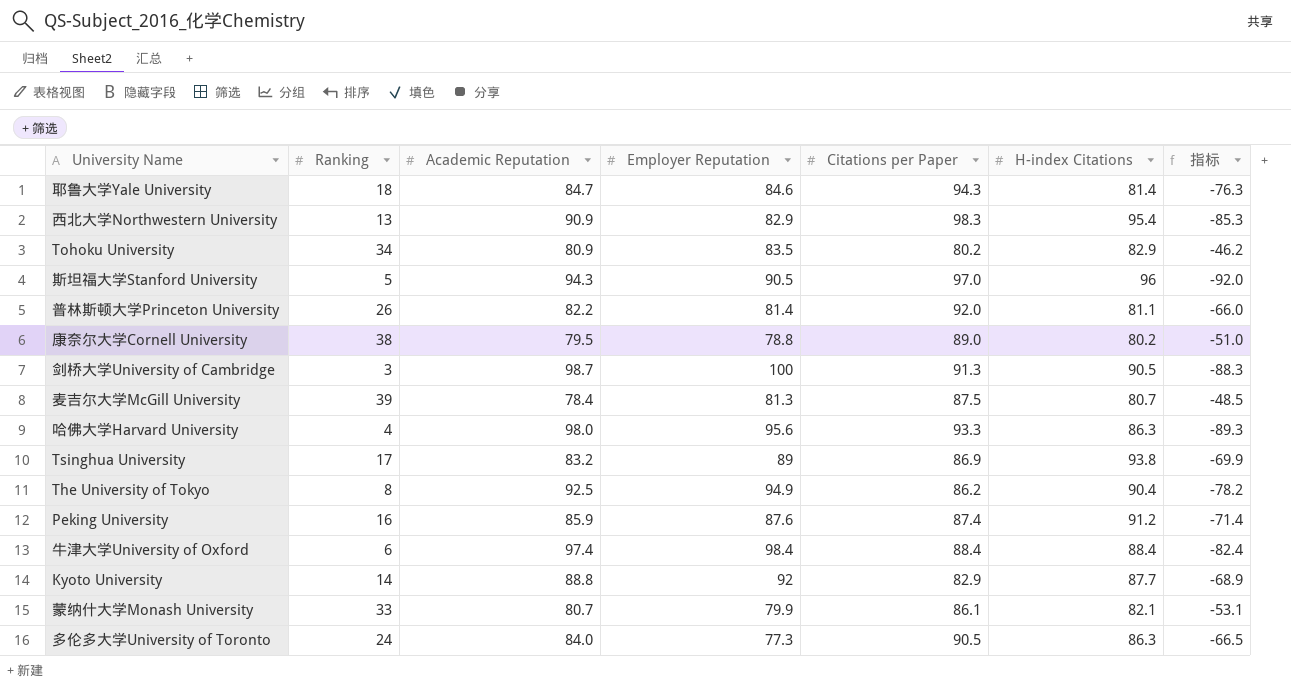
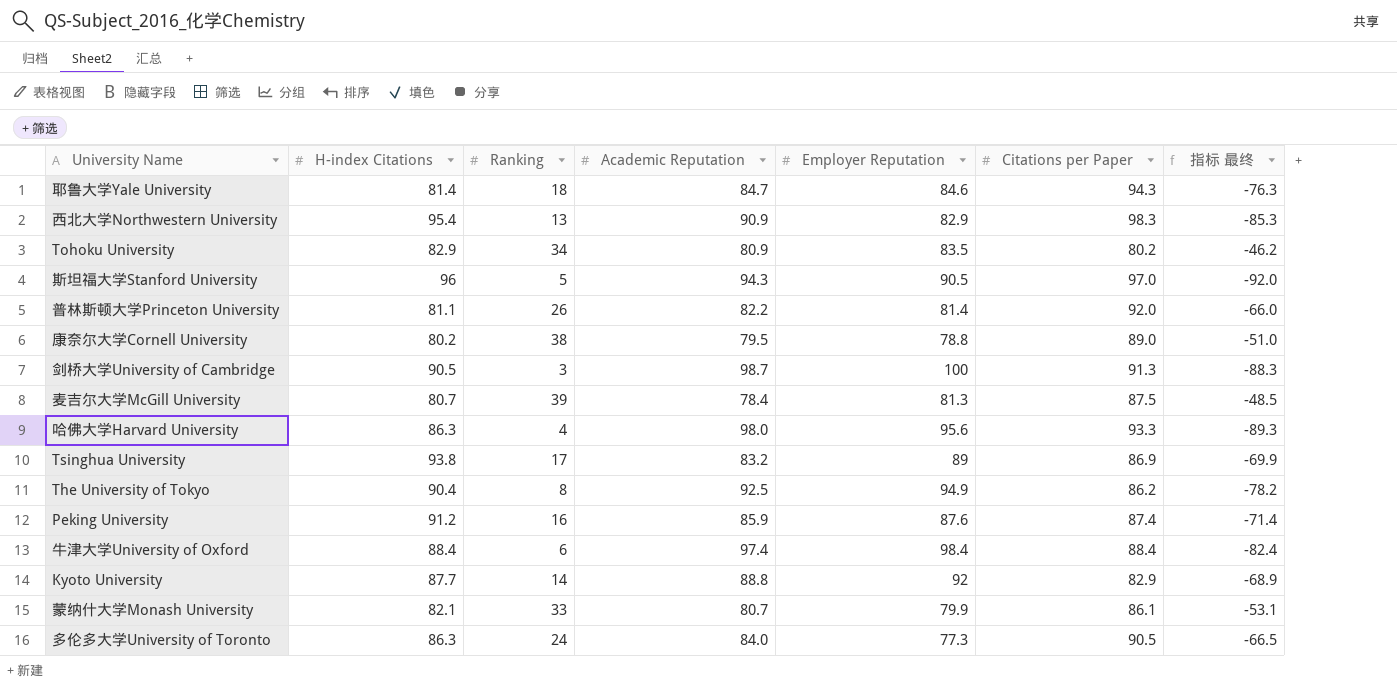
column H-index Citations | position: 6 -> 2
column name: 指标 -> 指标 最终

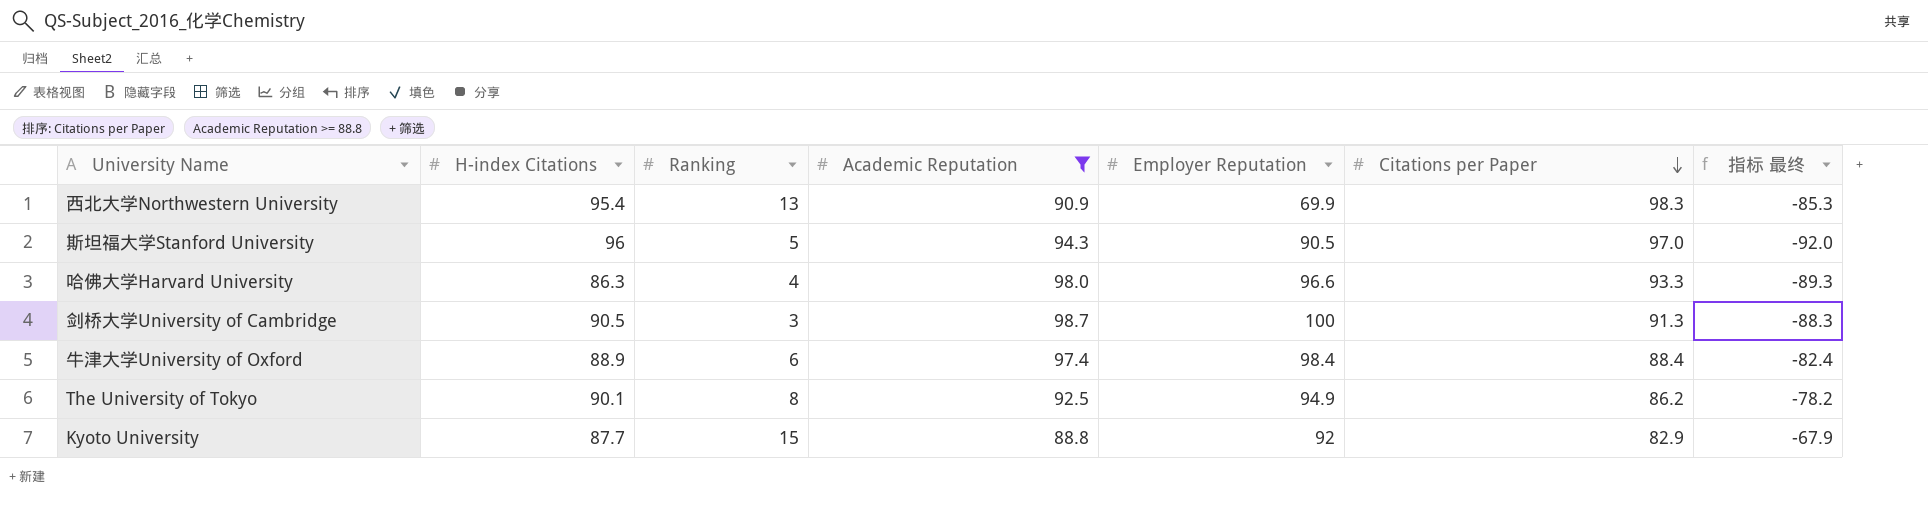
filter: none -> Academic Reputation >= 88.8
row order: none -> Citations per Paper descending
西北大学Northwestern University | Employer Reputation: 82.9 -> 69.9
哈佛大学Harvard University | Employer Reputation: 95.6 -> 96.6
牛津大学University of Oxford | H-index Citations: 88.4 -> 88.9
The University of Tokyo | H-index Citations: 90.4 -> 90.1
Kyoto University | Ranking: 14 -> 15
Kyoto University | 指标 最终: -68.9 -> -67.9

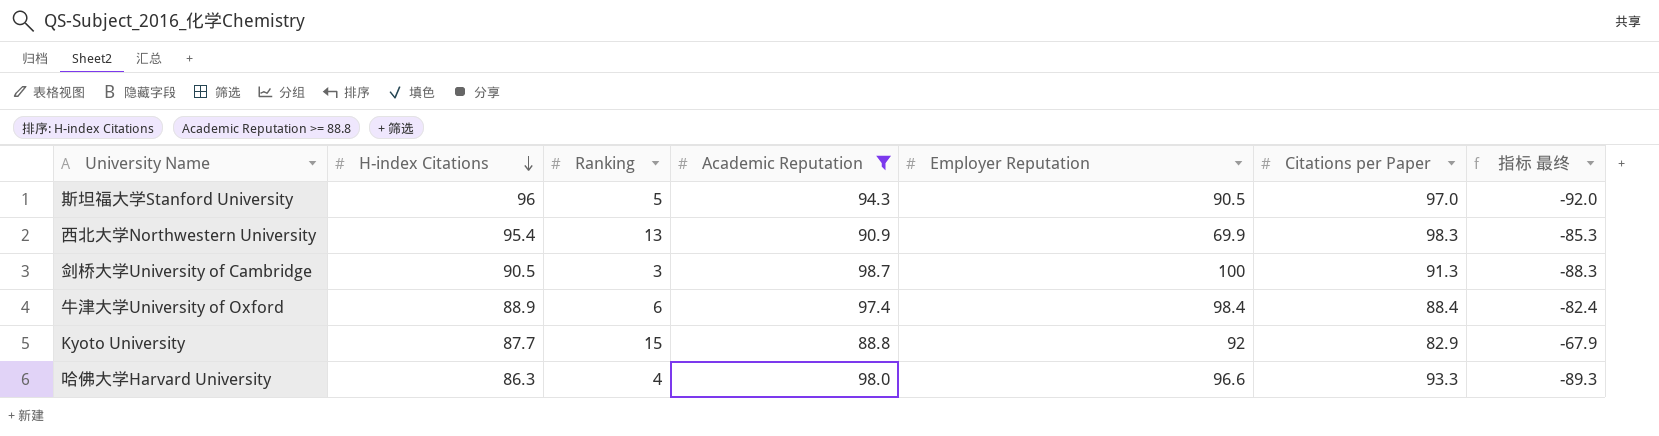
row order: Citations per Paper descending -> H-index Citations descending
row The University of Tokyo: 90.1 | 8 | 92.5 | 94.9 | 86.2 | -78.2 -> none

